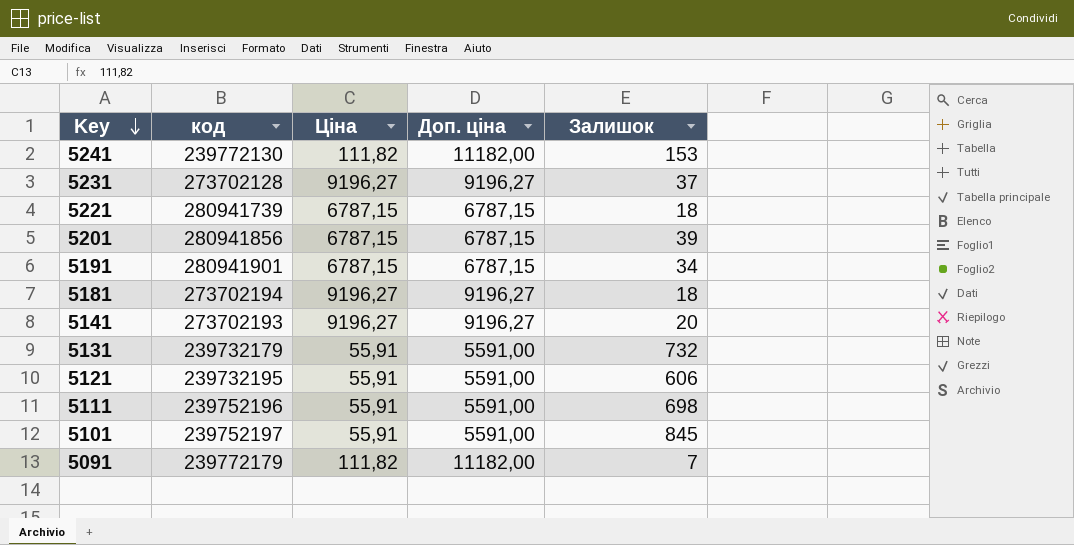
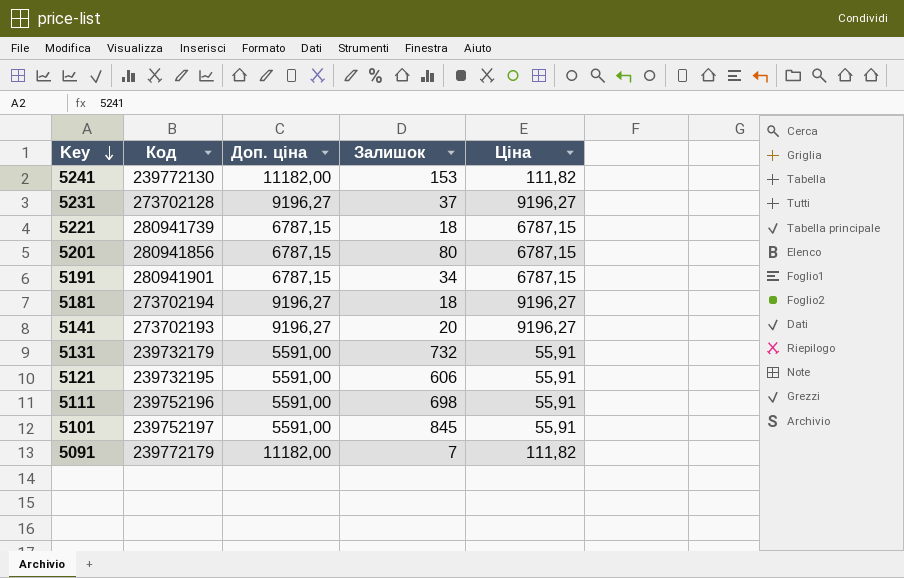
column name: код -> Код
column Ціна | position: 3 -> 5
5201 | Залишок: 39 -> 80

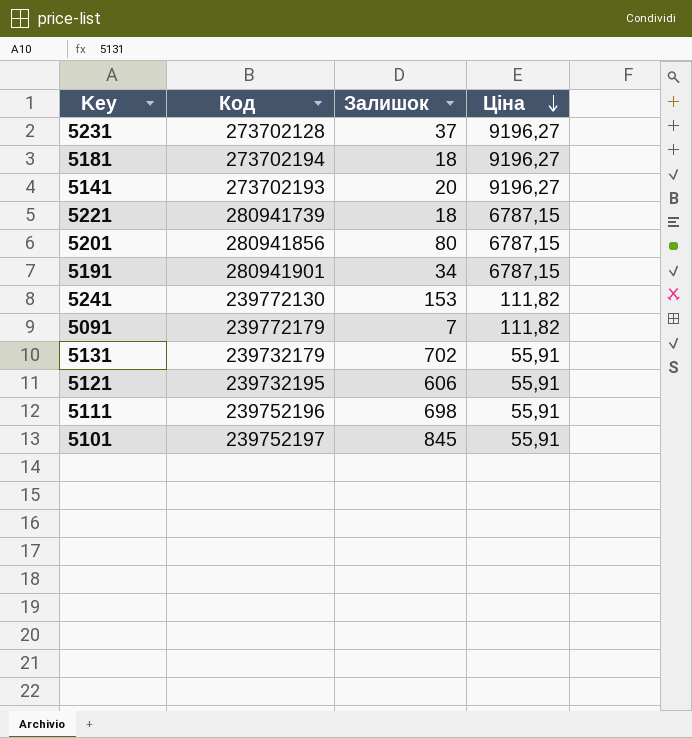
row order: Key descending -> Ціна descending
column Доп. ціна | position: 3 -> none
5131 | Залишок: 732 -> 702

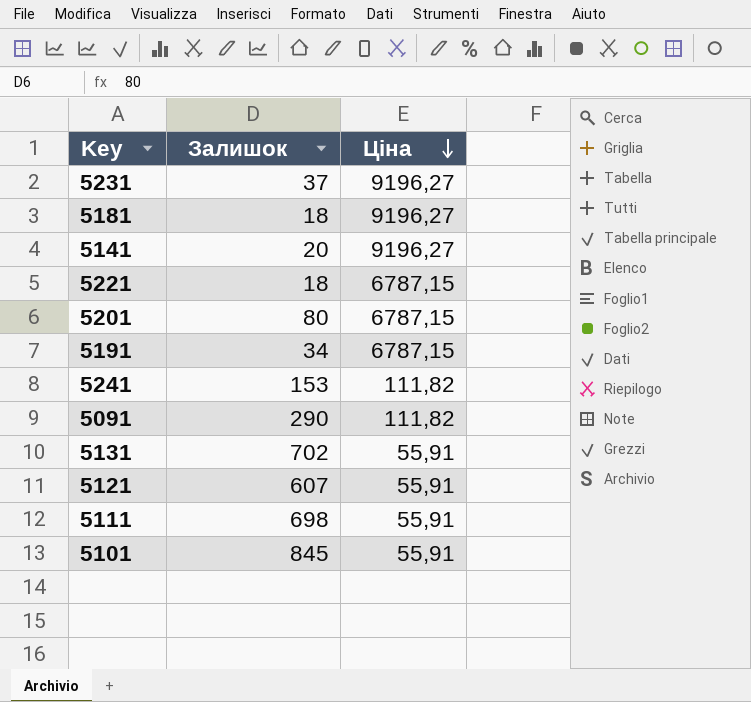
column Код | position: 2 -> none
5091 | Залишок: 7 -> 290
5121 | Залишок: 606 -> 607

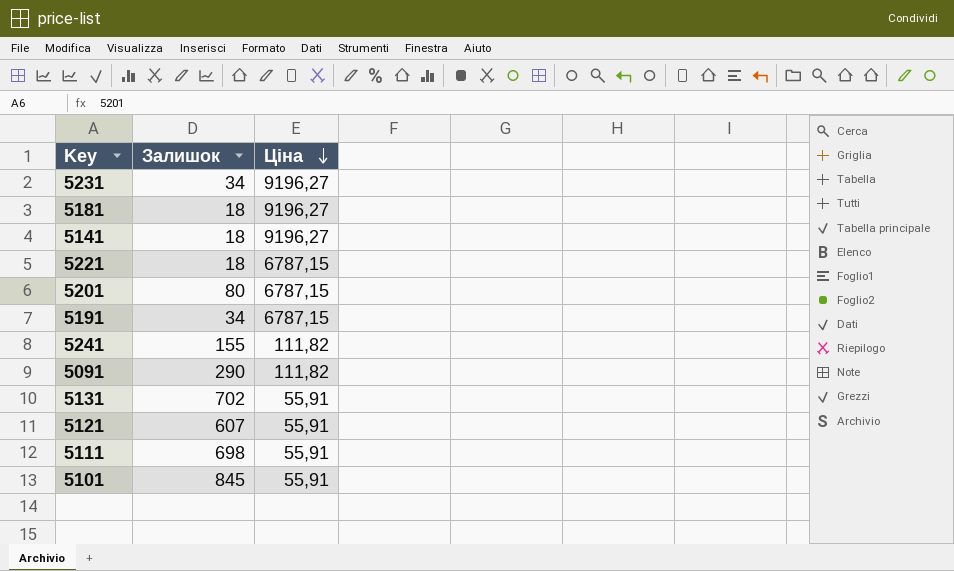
5231 | Залишок: 37 -> 34
5141 | Залишок: 20 -> 18
5241 | Залишок: 153 -> 155

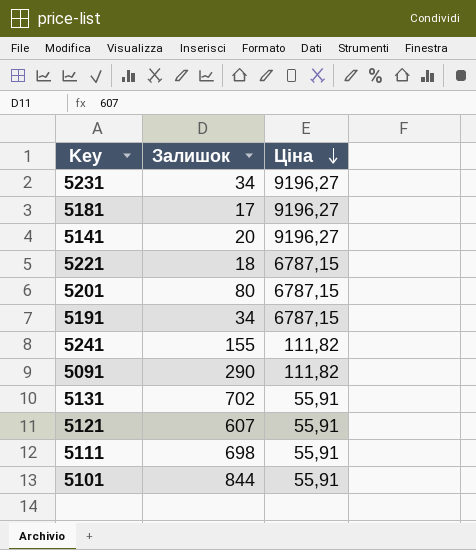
5181 | Залишок: 18 -> 17
5141 | Залишок: 18 -> 20
5101 | Залишок: 845 -> 844

